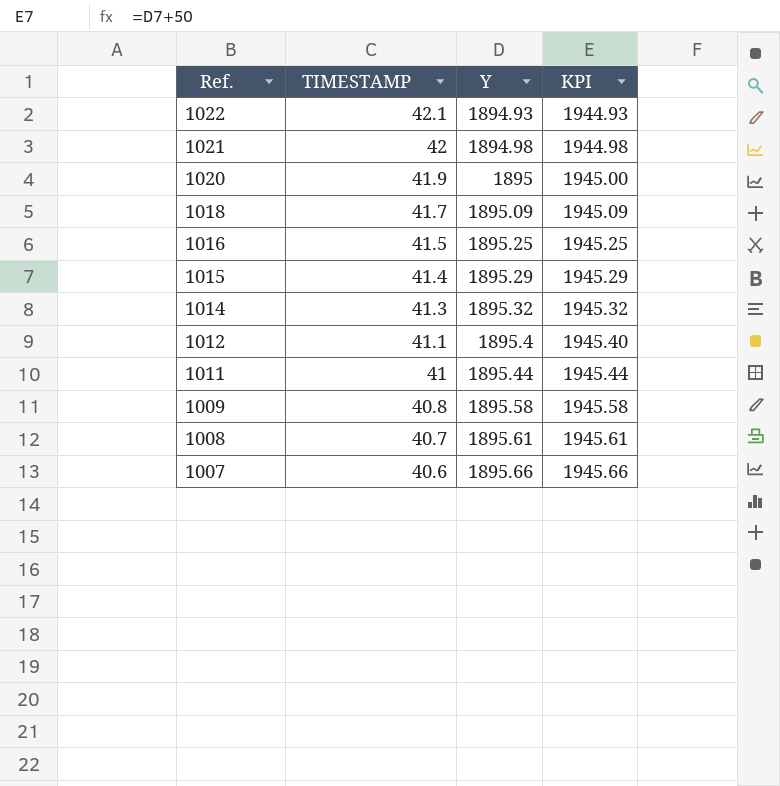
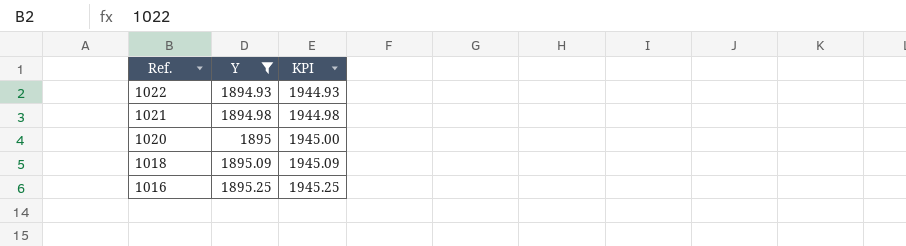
filter: none -> Y <= 1895.25
column TIMESTAMP | position: 2 -> none

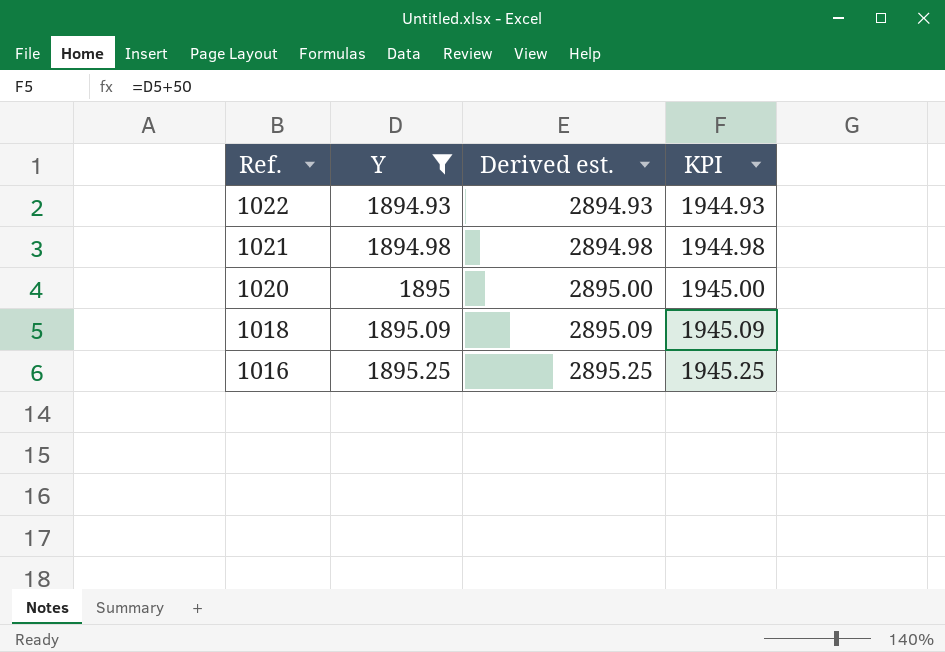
column Derived est. | formula: none -> [Y] + 1000

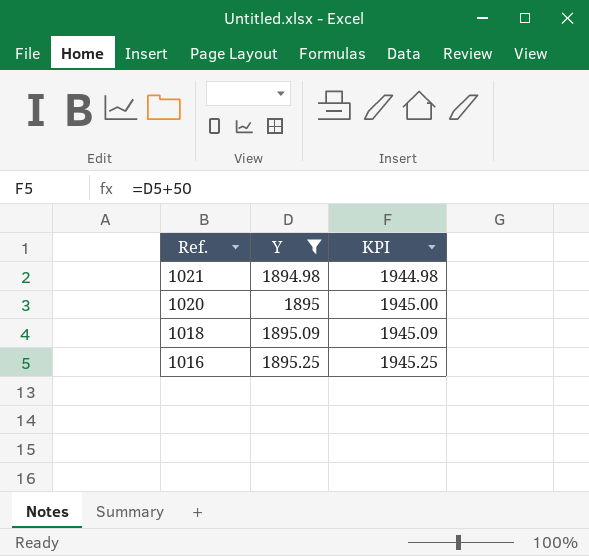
column Derived est. | formula: [Y] + 1000 -> none
row 1022: 1894.93 | 2894.93 | 1944.93 -> none

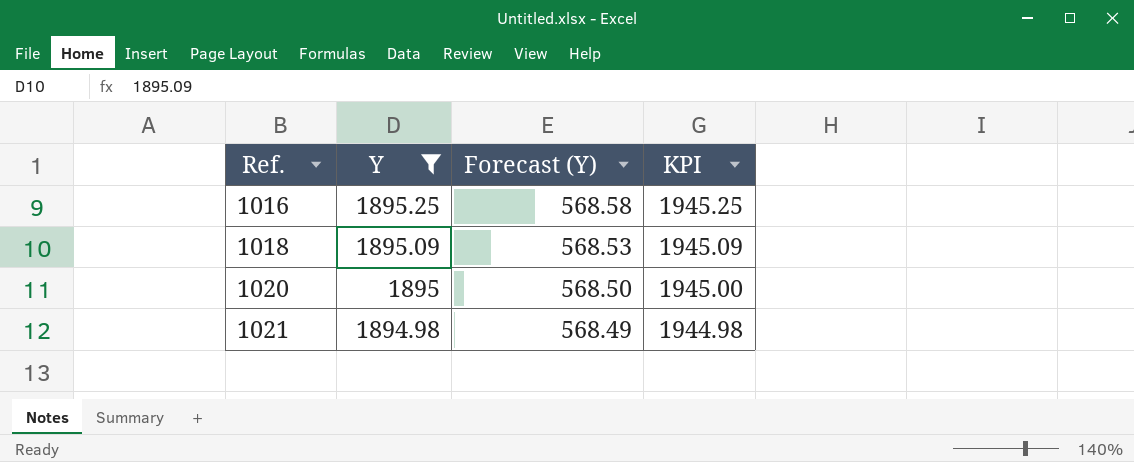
row order: Ref. descending -> Ref. ascending
column Forecast (Y) | formula: none -> [Y] * 0.3

